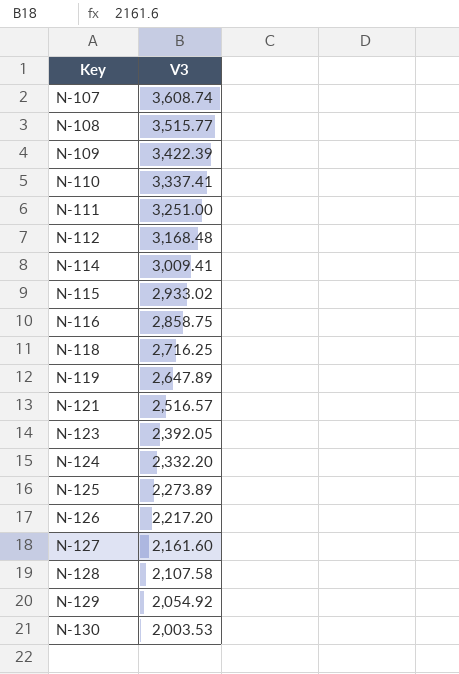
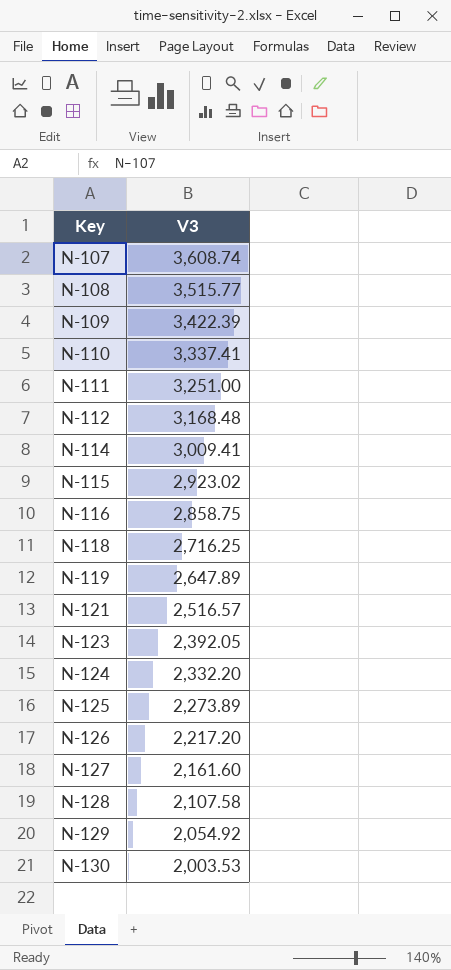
N-115 | V3: 2,933.02 -> 2,923.02

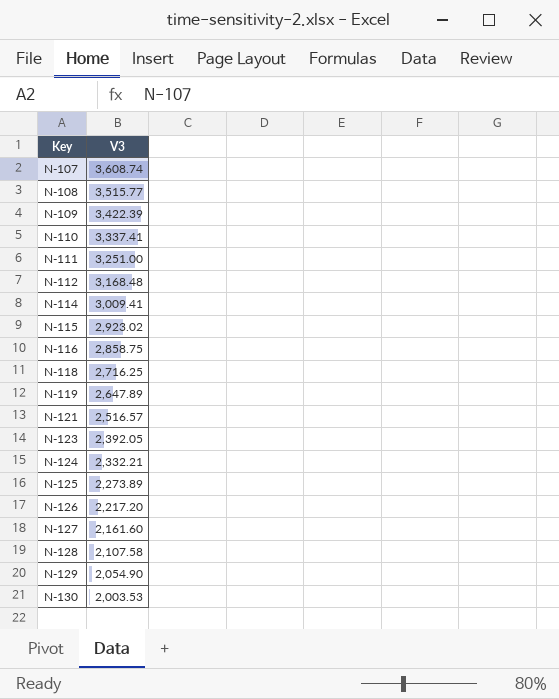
N-124 | V3: 2,332.20 -> 2,332.21
N-129 | V3: 2,054.92 -> 2,054.90

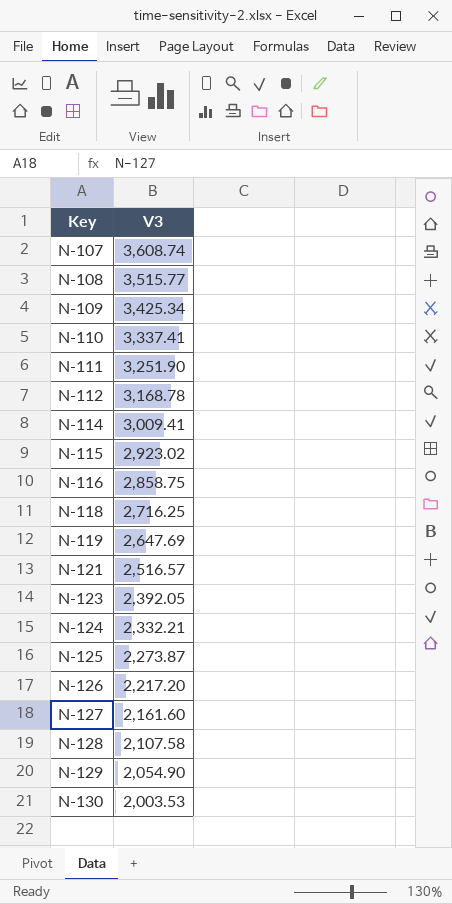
N-109 | V3: 3,422.39 -> 3,425.34
N-111 | V3: 3,251.00 -> 3,251.90
N-112 | V3: 3,168.48 -> 3,168.78
N-119 | V3: 2,647.89 -> 2,647.69
N-125 | V3: 2,273.89 -> 2,273.87

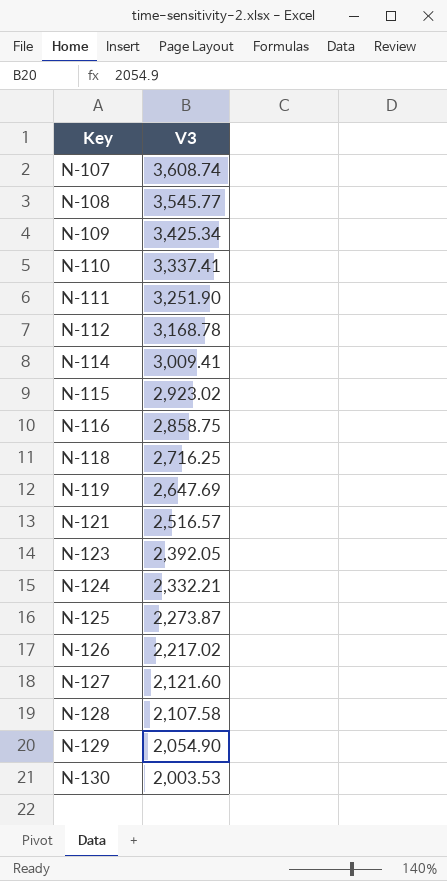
N-108 | V3: 3,515.77 -> 3,545.77
N-126 | V3: 2,217.20 -> 2,217.02
N-127 | V3: 2,161.60 -> 2,121.60

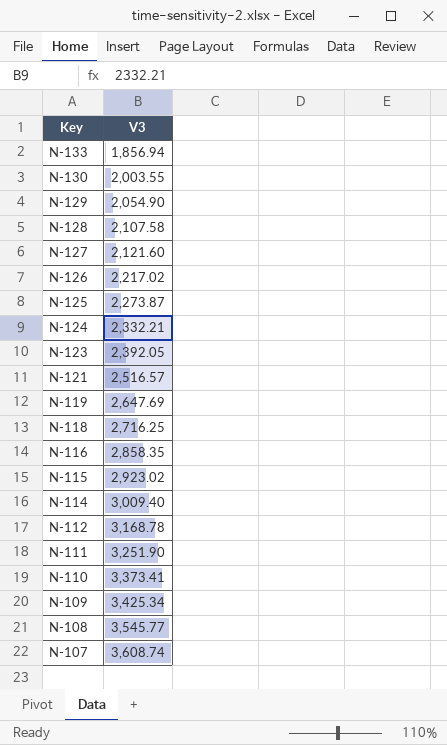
row order: Key ascending -> Key descending
row N-133: none -> 1,856.94
N-130 | V3: 2,003.53 -> 2,003.55
N-116 | V3: 2,858.75 -> 2,858.35
N-114 | V3: 3,009.41 -> 3,009.40
N-110 | V3: 3,337.41 -> 3,373.41

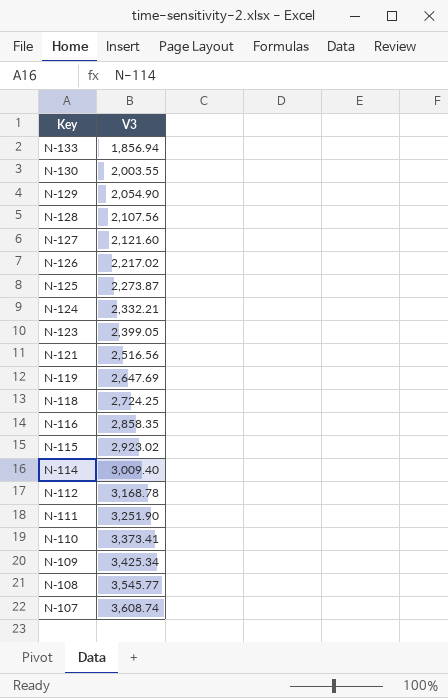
N-128 | V3: 2,107.58 -> 2,107.56
N-123 | V3: 2,392.05 -> 2,399.05
N-121 | V3: 2,516.57 -> 2,516.56
N-118 | V3: 2,716.25 -> 2,724.25

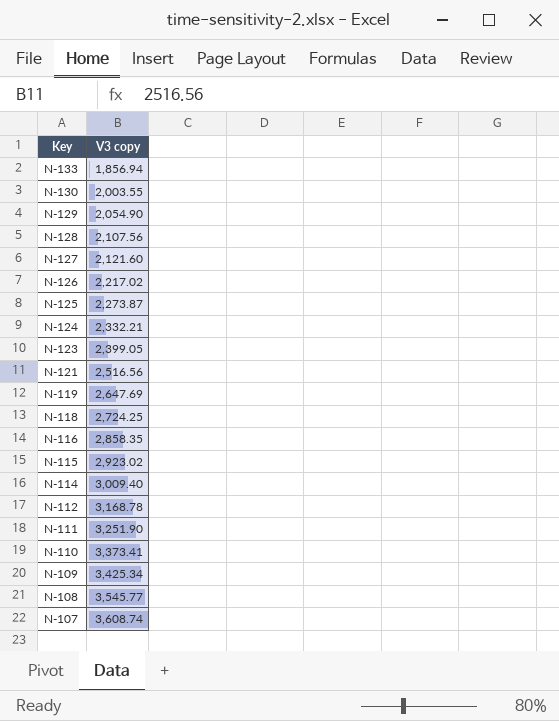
column name: V3 -> V3 copy

